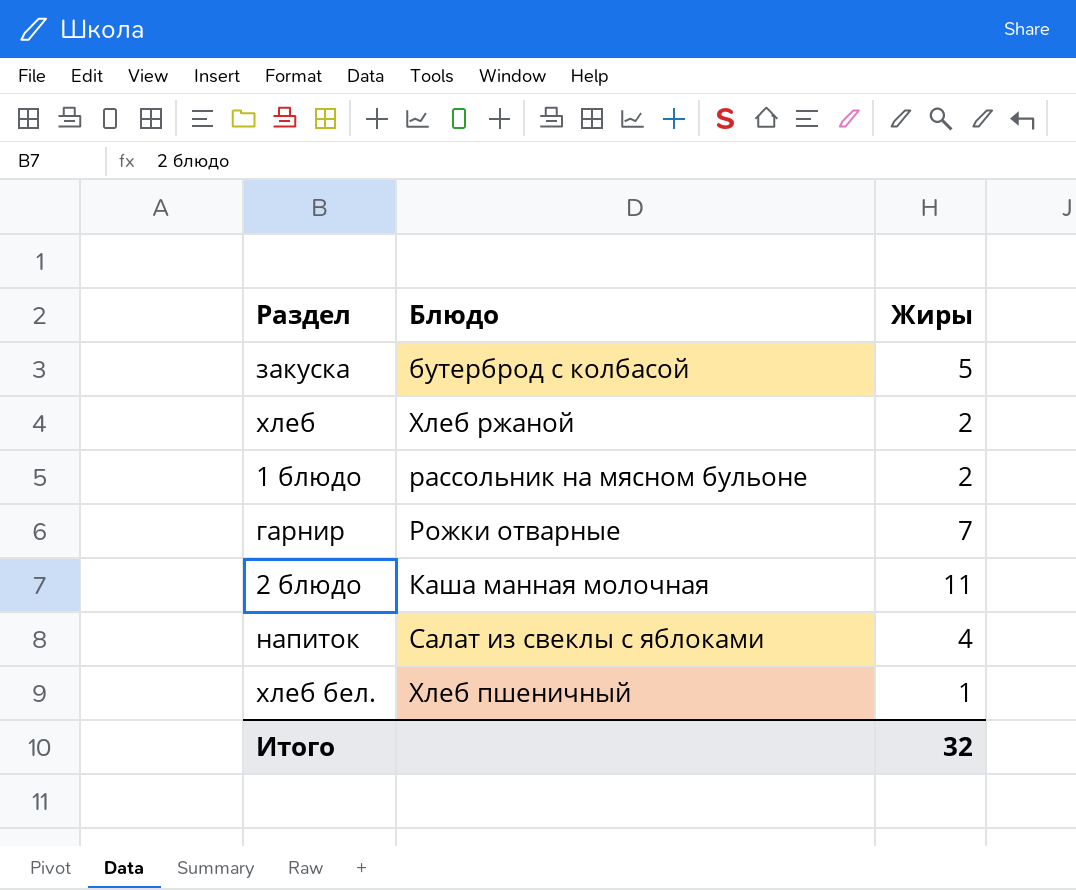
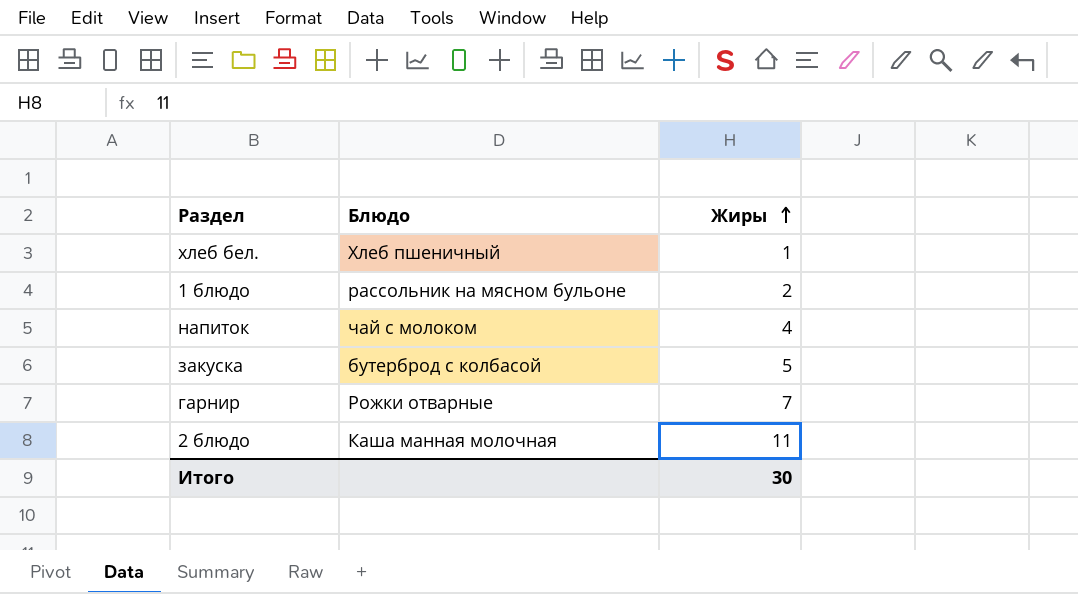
row order: none -> Жиры ascending
row хлеб: Хлеб ржаной | 2 -> none
напиток | Блюдо: Салат из свеклы с яблоками -> чай с молоком
Итого | Жиры: 32 -> 30

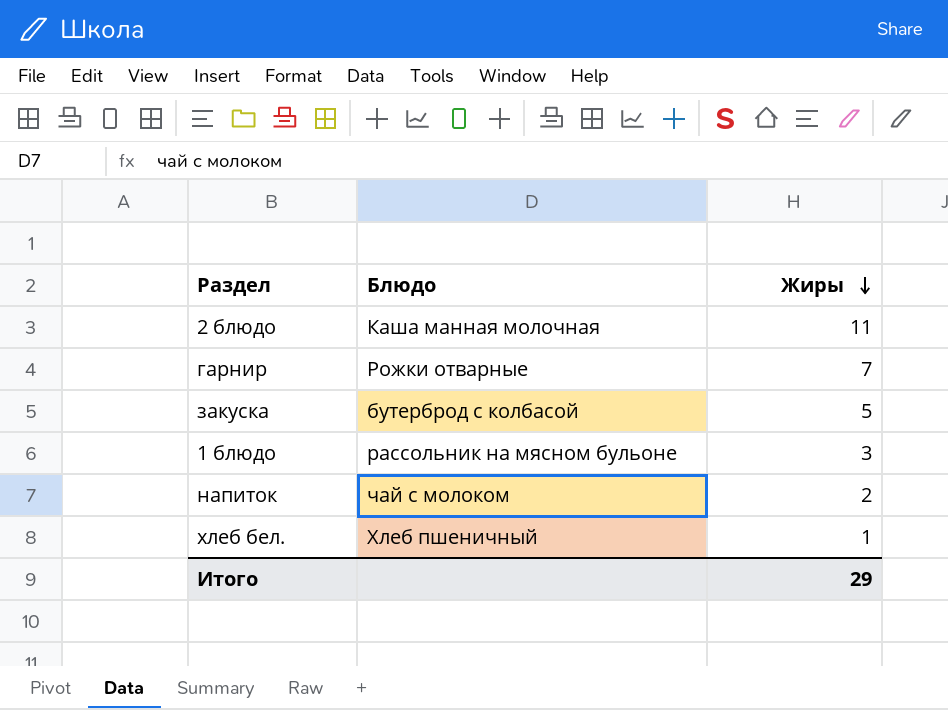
row order: Жиры ascending -> Жиры descending
1 блюдо | Жиры: 2 -> 3
напиток | Жиры: 4 -> 2
Итого | Жиры: 30 -> 29

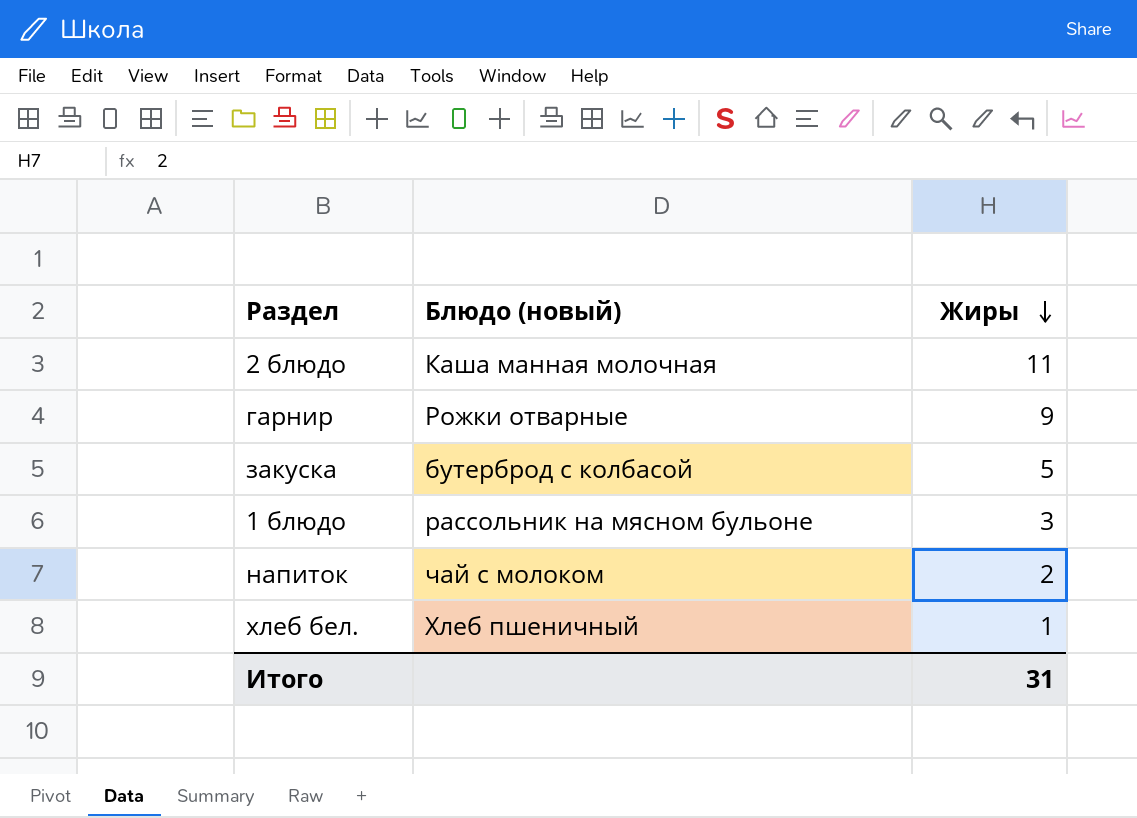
column name: Блюдо -> Блюдо (новый)
гарнир | Жиры: 7 -> 9
Итого | Жиры: 29 -> 31

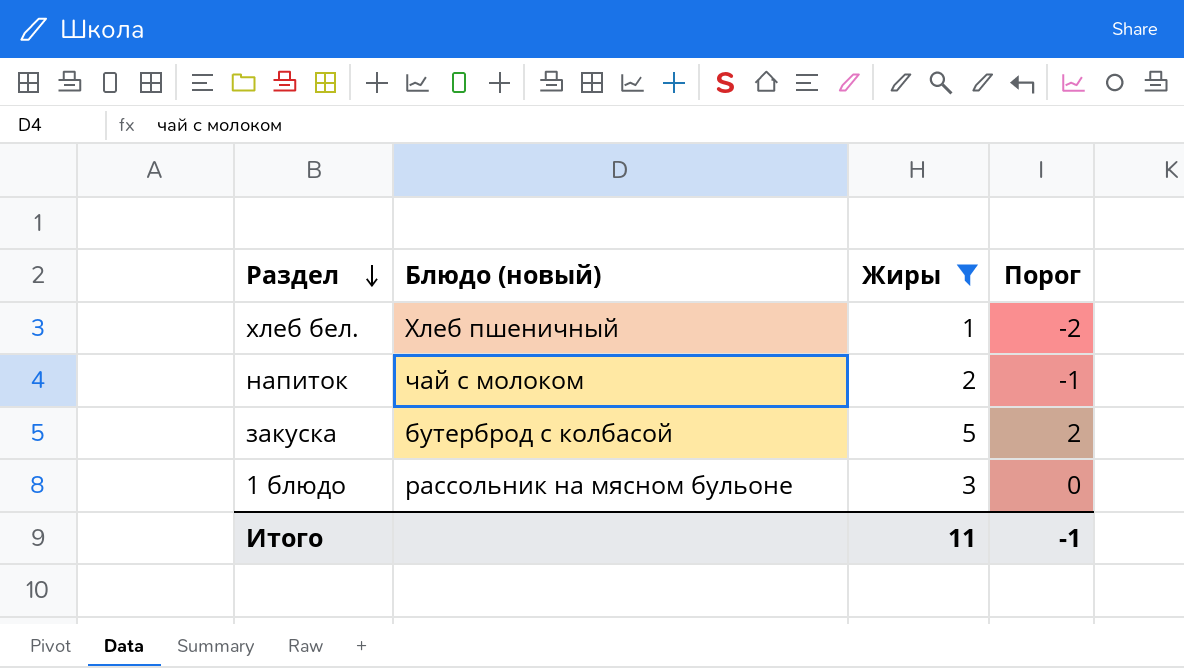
filter: none -> Жиры <= 5
row order: Жиры descending -> Раздел descending
column Порог | formula: none -> [Жиры] - 3
Итого | Жиры: 31 -> 11

